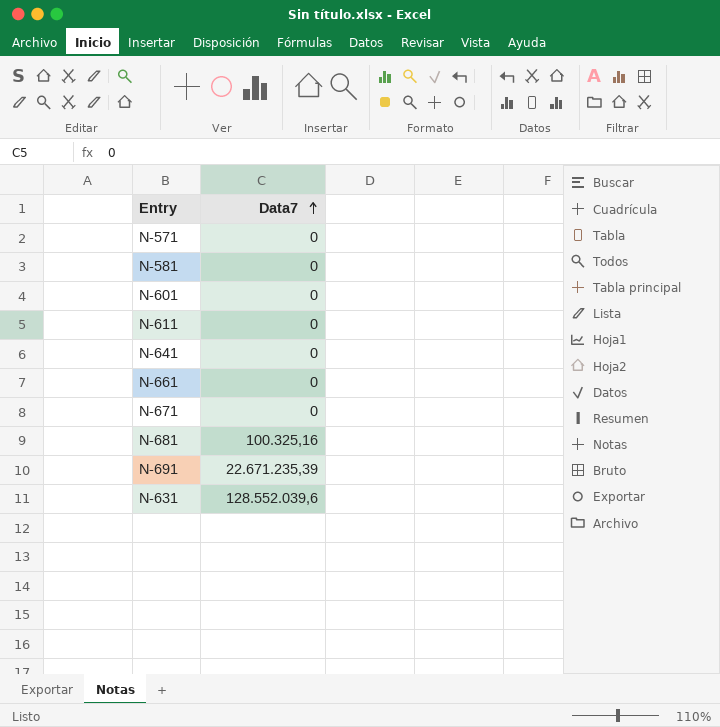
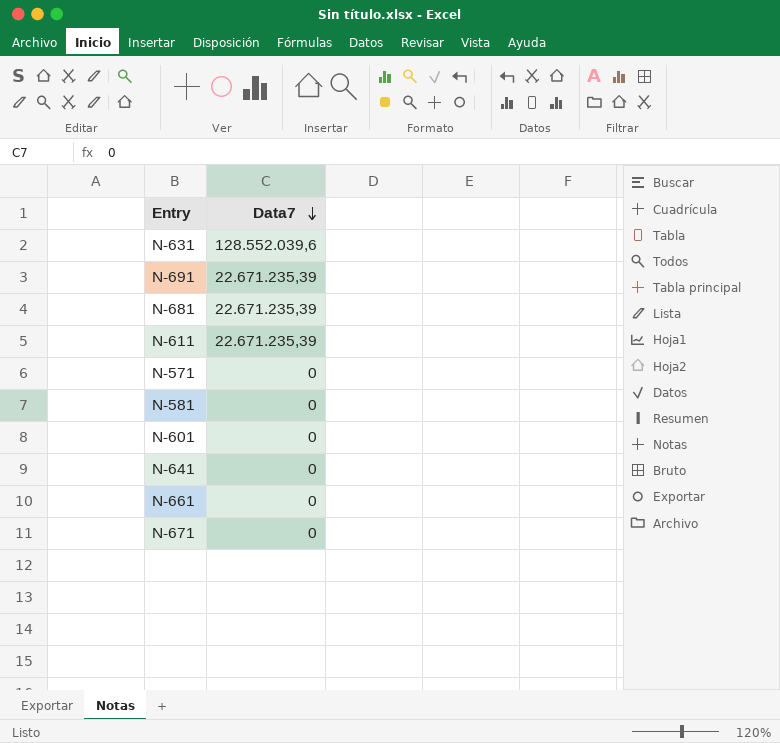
row order: Data7 ascending -> Data7 descending
N-681 | Data7: 100.325,16 -> 22.671.235,39
N-611 | Data7: 0 -> 22.671.235,39

